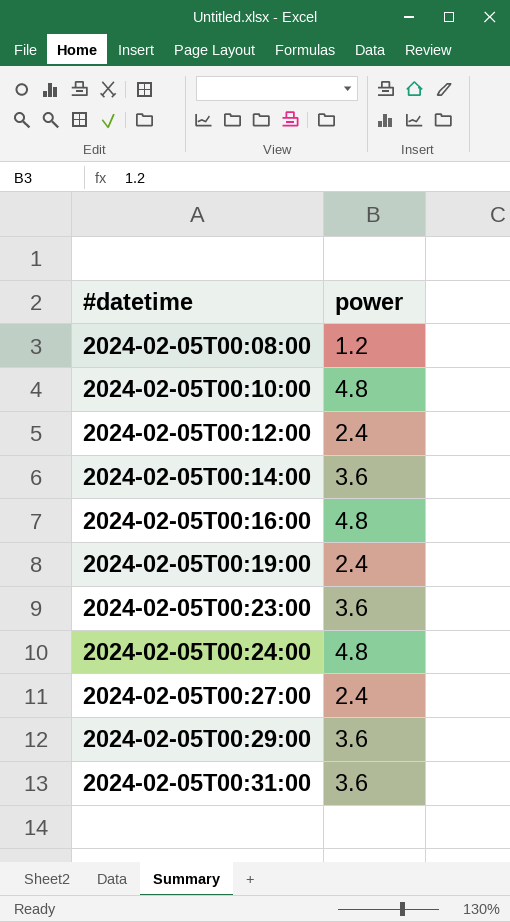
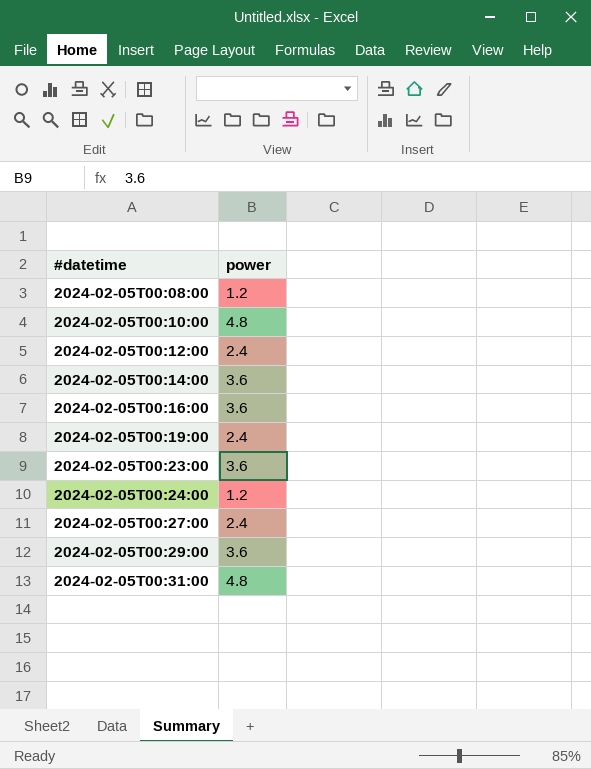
2024-02-05T00:16:00 | power: 4.8 -> 3.6
2024-02-05T00:24:00 | power: 4.8 -> 1.2
2024-02-05T00:31:00 | power: 3.6 -> 4.8

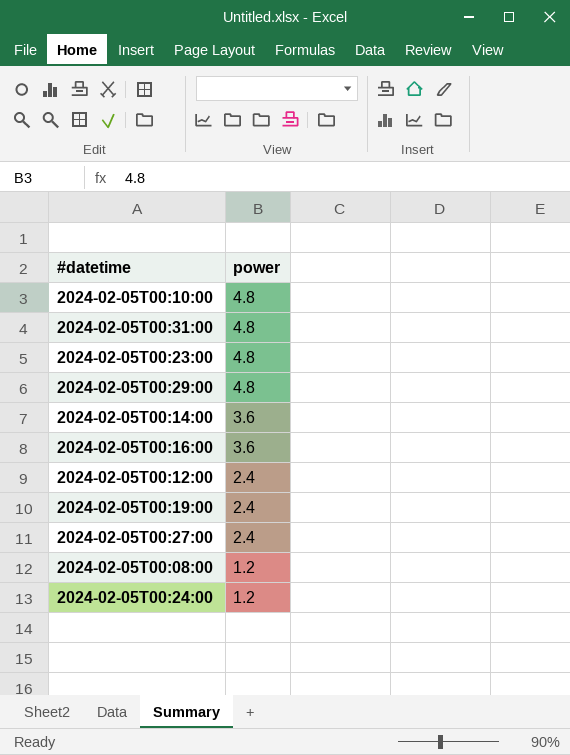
row order: #datetime ascending -> power descending
2024-02-05T00:23:00 | power: 3.6 -> 4.8
2024-02-05T00:29:00 | power: 3.6 -> 4.8

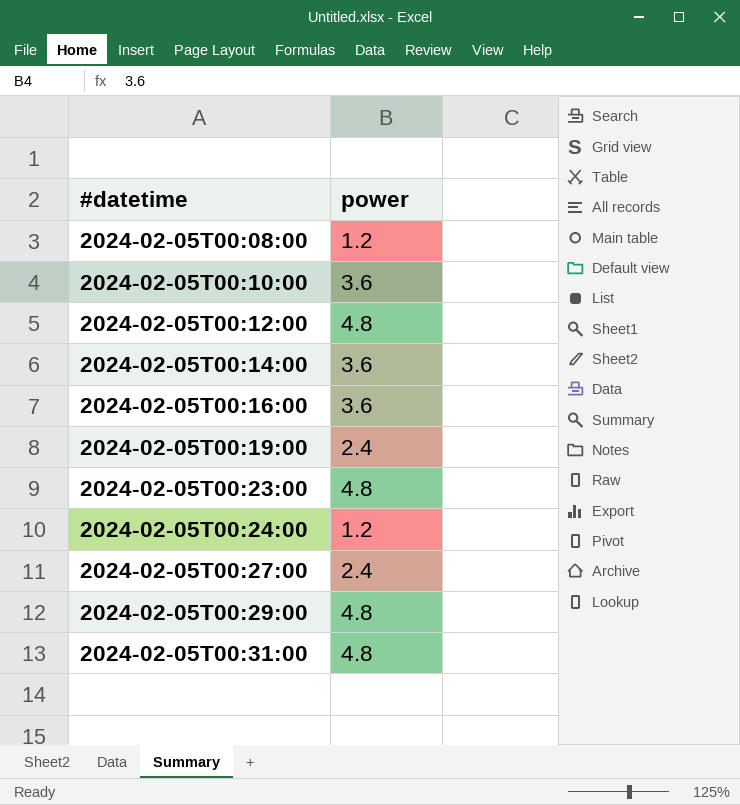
row order: power descending -> #datetime ascending
2024-02-05T00:10:00 | power: 4.8 -> 3.6
2024-02-05T00:12:00 | power: 2.4 -> 4.8

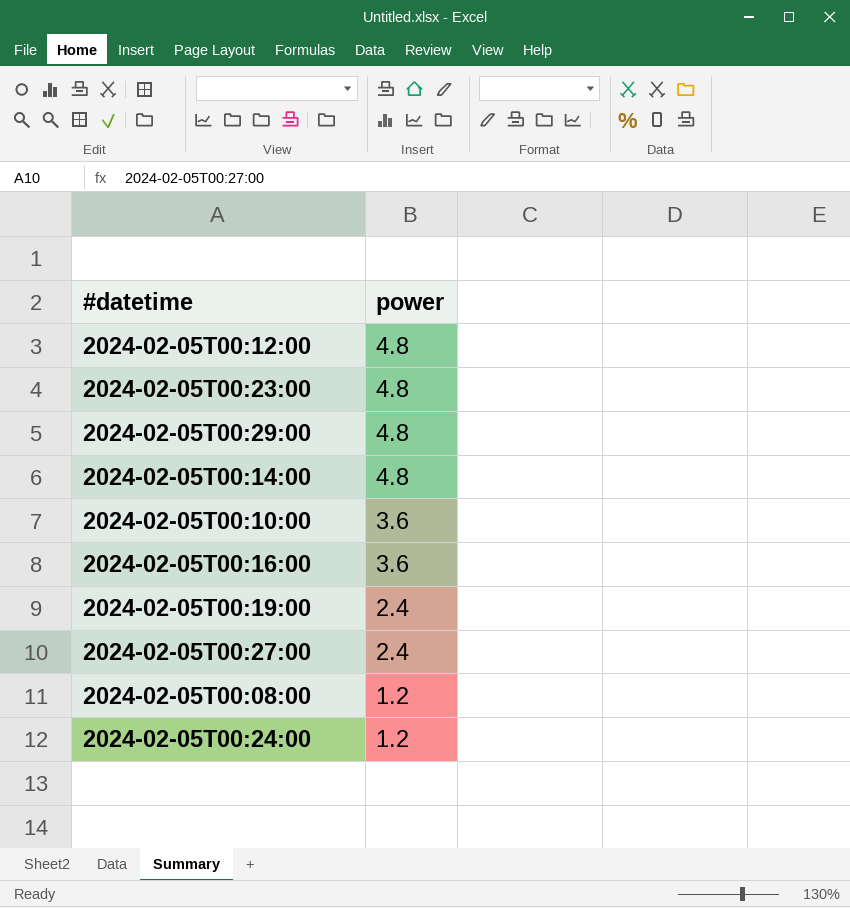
row order: #datetime ascending -> power descending
row 2024-02-05T00:31:00: 4.8 -> none
2024-02-05T00:14:00 | power: 3.6 -> 4.8

